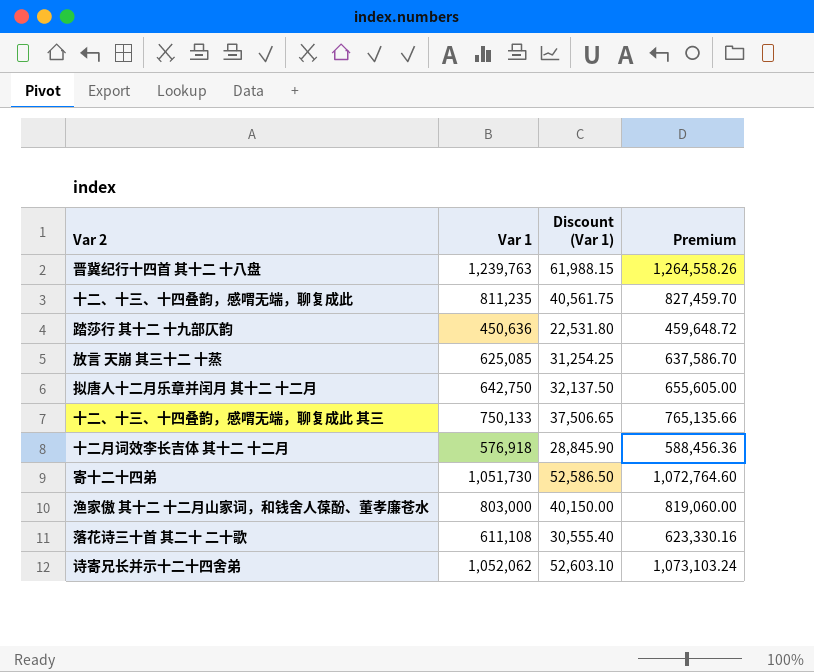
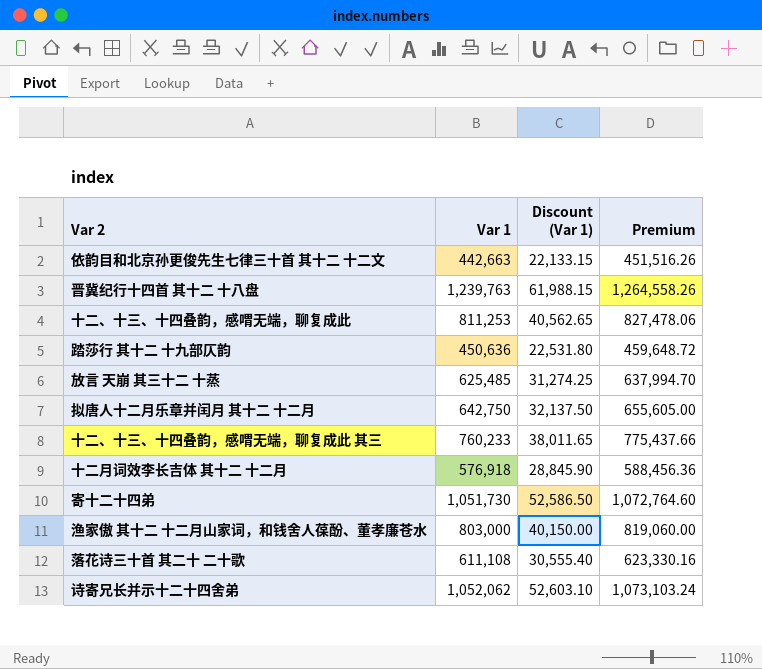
row 依韵目和北京孙更俊先生七律三十首 其十二 十二文: none -> 442,663 | 22,133.15 | 451,516.26
十二、十三、十四叠韵，感喟无端，聊复成此 | Var 1: 811,235 -> 811,253
十二、十三、十四叠韵，感喟无端，聊复成此 | Discount (Var 1): 40,561.75 -> 40,562.65
十二、十三、十四叠韵，感喟无端，聊复成此 | Premium: 827,459.70 -> 827,478.06
放言 天崩 其三十二 十蒸 | Var 1: 625,085 -> 625,485
放言 天崩 其三十二 十蒸 | Discount (Var 1): 31,254.25 -> 31,274.25
放言 天崩 其三十二 十蒸 | Premium: 637,586.70 -> 637,994.70
十二、十三、十四叠韵，感喟无端，聊复成此 其三 | Var 1: 750,133 -> 760,233
十二、十三、十四叠韵，感喟无端，聊复成此 其三 | Discount (Var 1): 37,506.65 -> 38,011.65
十二、十三、十四叠韵，感喟无端，聊复成此 其三 | Premium: 765,135.66 -> 775,437.66

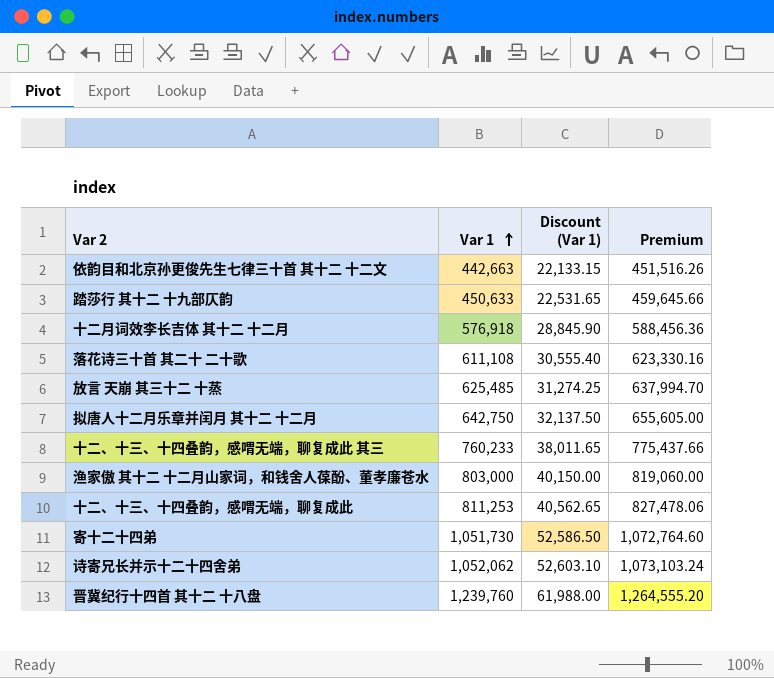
row order: none -> Var 1 ascending
踏莎行 其十二 十九部仄韵 | Var 1: 450,636 -> 450,633
踏莎行 其十二 十九部仄韵 | Discount (Var 1): 22,531.80 -> 22,531.65
踏莎行 其十二 十九部仄韵 | Premium: 459,648.72 -> 459,645.66
晋冀纪行十四首 其十二 十八盘 | Var 1: 1,239,763 -> 1,239,760
晋冀纪行十四首 其十二 十八盘 | Discount (Var 1): 61,988.15 -> 61,988.00
晋冀纪行十四首 其十二 十八盘 | Premium: 1,264,558.26 -> 1,264,555.20

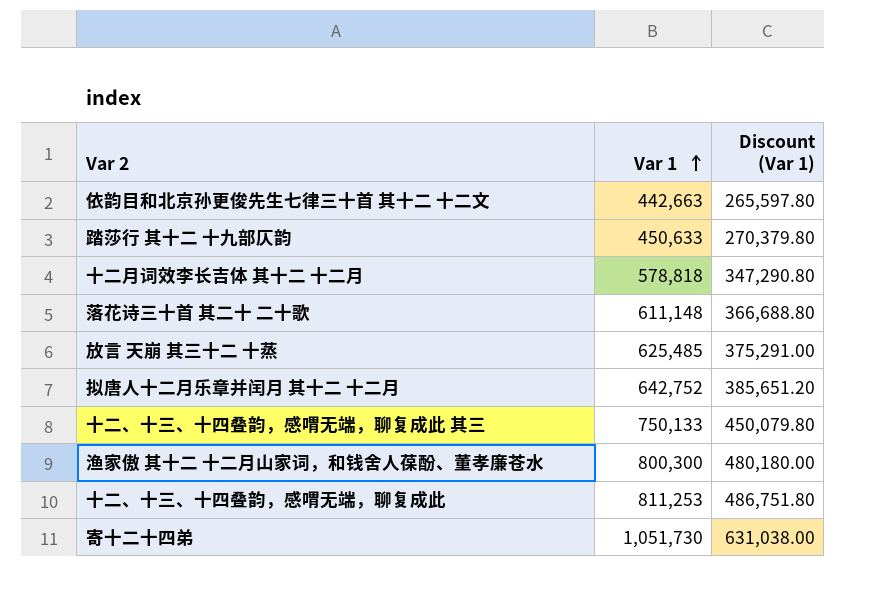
column Premium | formula: [Var 1] * 1.02 -> none
column Discount (Var 1) | formula: [Var 1] * 0.05 -> [Var 1] * 0.6
row 诗寄兄长并示十二十四舍弟: 1,052,062 | 52,603.10 | 1,073,103.24 -> none
row 晋冀纪行十四首 其十二 十八盘: 1,239,760 | 61,988.00 | 1,264,555.20 -> none
十二月词效李长吉体 其十二 十二月 | Var 1: 576,918 -> 578,818
落花诗三十首 其二十 二十歌 | Var 1: 611,108 -> 611,148
拟唐人十二月乐章并闰月 其十二 十二月 | Var 1: 642,750 -> 642,752
十二、十三、十四叠韵，感喟无端，聊复成此 其三 | Var 1: 760,233 -> 750,133
渔家傲 其十二 十二月山家词，和钱舍人葆酚、董孝廉苍水 | Var 1: 803,000 -> 800,300

